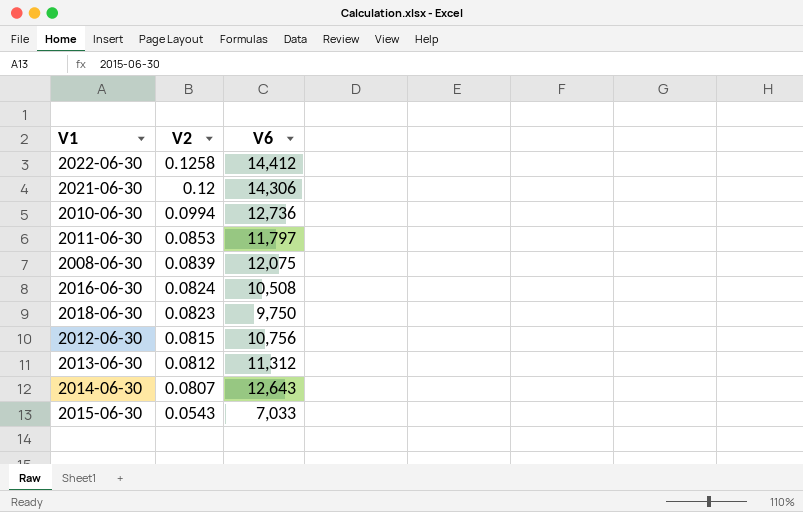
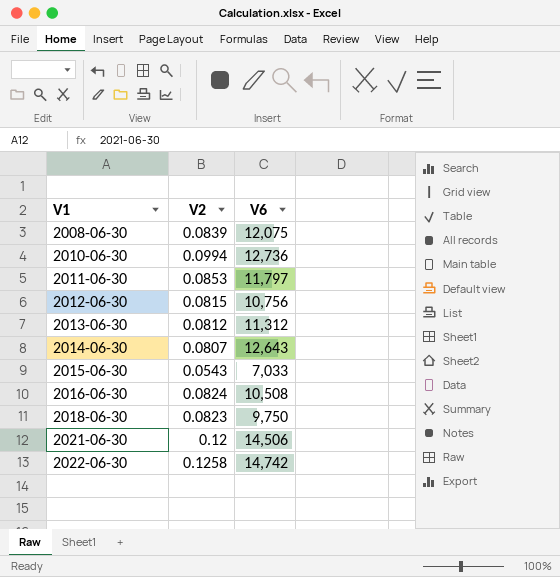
row order: V2 descending -> V1 ascending
2021-06-30 | V6: 14,306 -> 14,506
2022-06-30 | V6: 14,412 -> 14,742

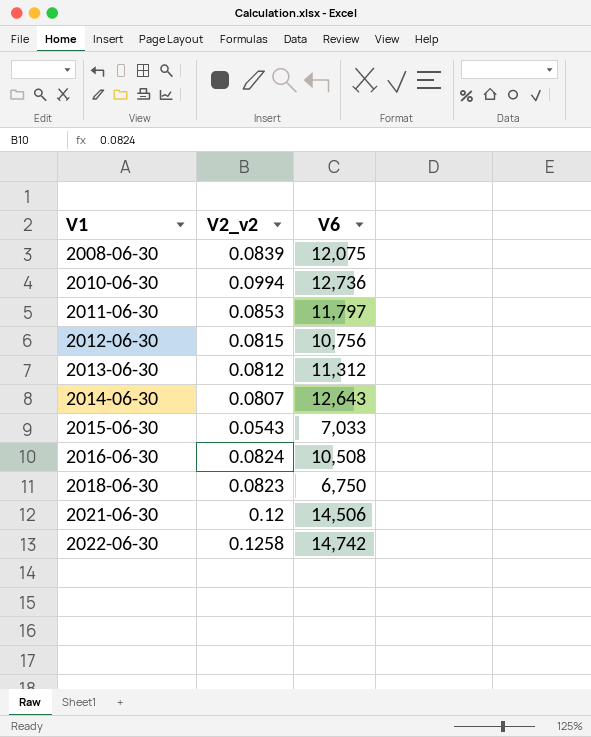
column name: V2 -> V2_v2
2018-06-30 | V6: 9,750 -> 6,750

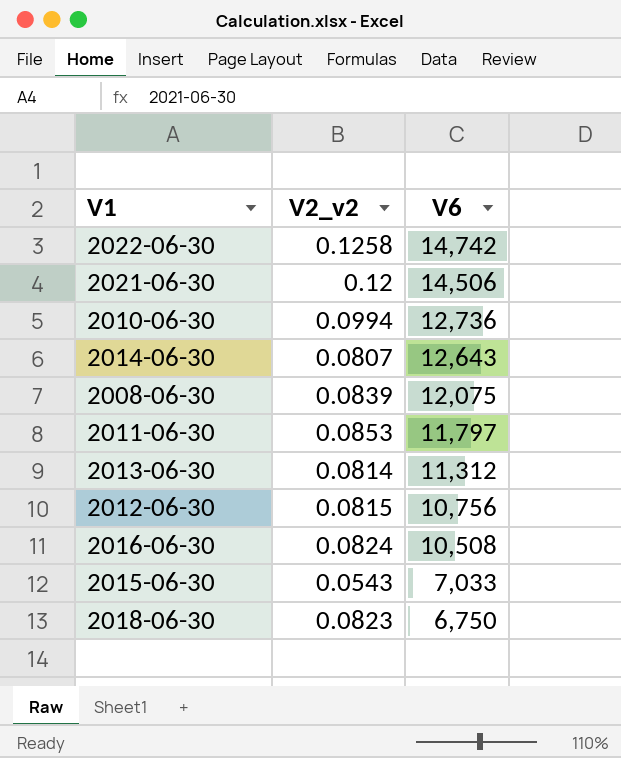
row order: V1 ascending -> V6 descending
2013-06-30 | V2_v2: 0.0812 -> 0.0814

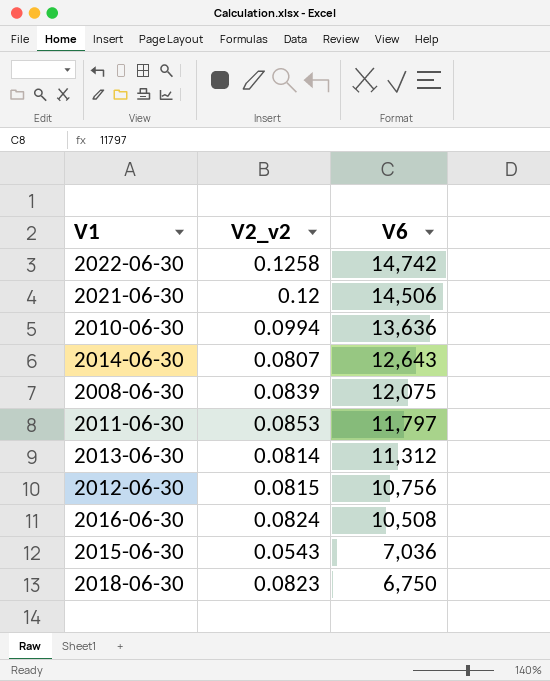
2010-06-30 | V6: 12,736 -> 13,636
2015-06-30 | V6: 7,033 -> 7,036

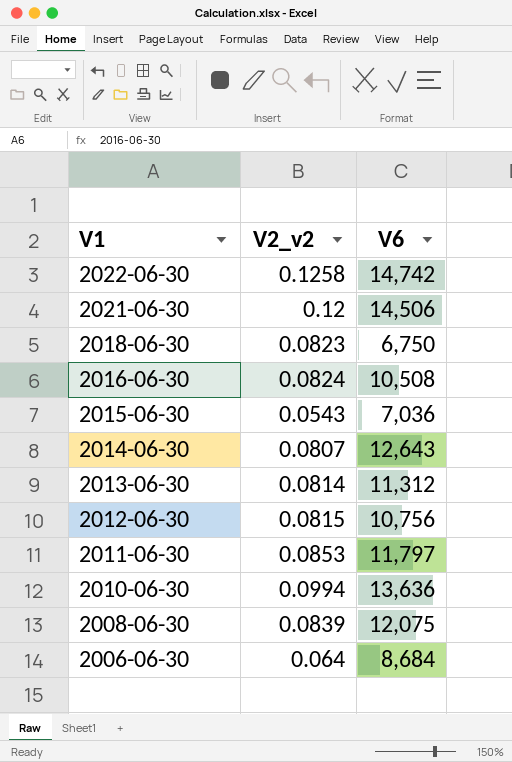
row order: V6 descending -> V1 descending
row 2006-06-30: none -> 0.064 | 8,684

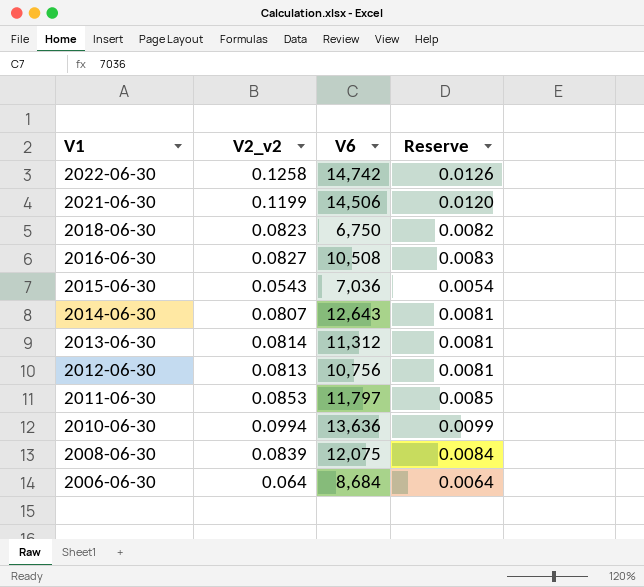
column Reserve | formula: none -> [V2_v2] * 0.1
2021-06-30 | V2_v2: 0.12 -> 0.1199
2016-06-30 | V2_v2: 0.0824 -> 0.0827
2012-06-30 | V2_v2: 0.0815 -> 0.0813

